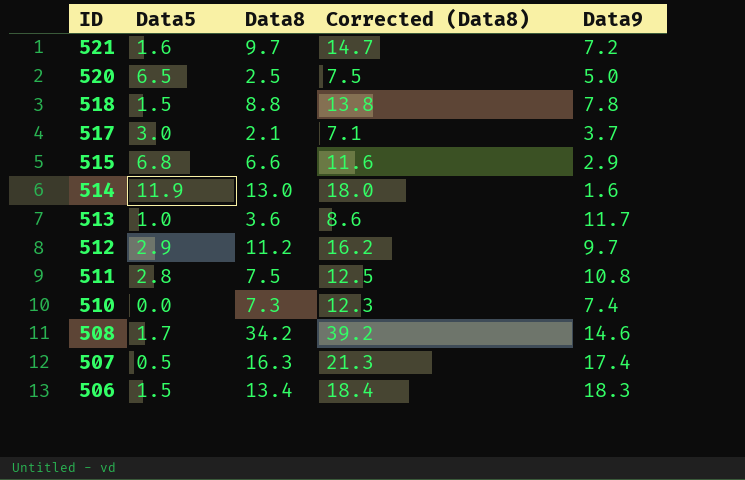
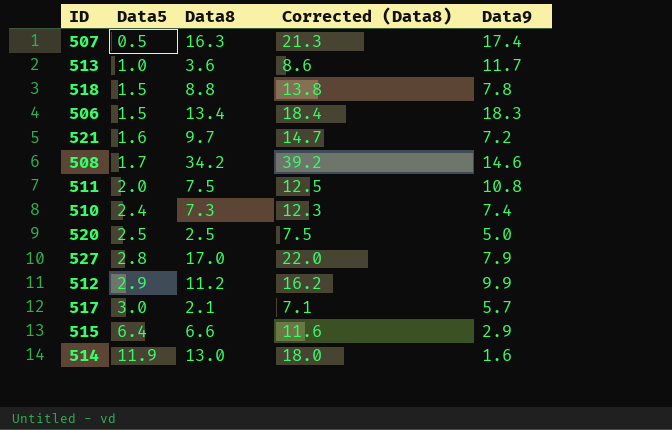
row order: ID descending -> Data5 ascending
511 | Data5: 2.8 -> 2.0
510 | Data5: 0.0 -> 2.4
520 | Data5: 6.5 -> 2.5
row 527: none -> 2.8 | 17.0 | 22.0 | 7.9
512 | Data9: 9.7 -> 9.9
517 | Data9: 3.7 -> 5.7
515 | Data5: 6.8 -> 6.4

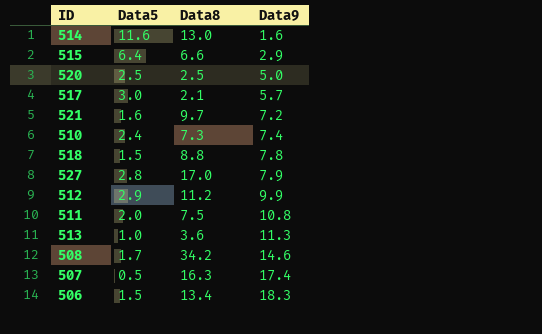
row order: Data5 ascending -> Data9 ascending
column Corrected (Data8) | formula: [Data8] + 5 -> none
514 | Data5: 11.9 -> 11.6
513 | Data9: 11.7 -> 11.3

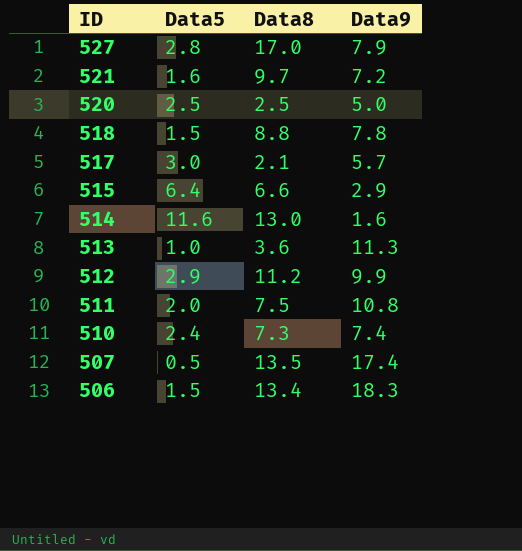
row order: Data9 ascending -> ID descending
row 508: 1.7 | 34.2 | 14.6 -> none
507 | Data8: 16.3 -> 13.5

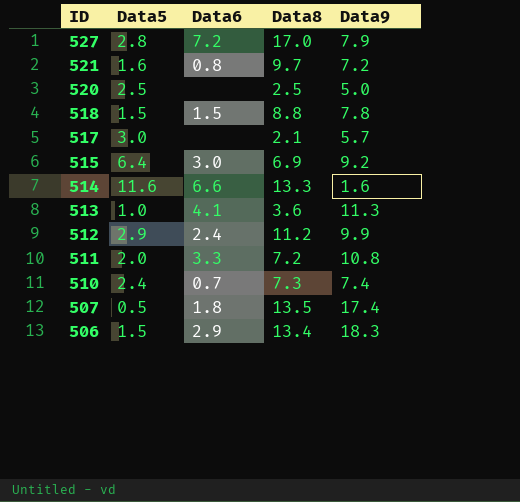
column Data6 | position: none -> 3
515 | Data8: 6.6 -> 6.9
515 | Data9: 2.9 -> 9.2
514 | Data8: 13.0 -> 13.3
511 | Data8: 7.5 -> 7.2

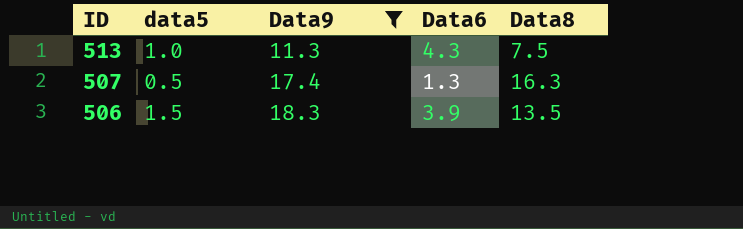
filter: none -> Data9 >= 11.3
column name: Data5 -> data5
column Data9 | position: 5 -> 3
513 | Data6: 4.1 -> 4.3
513 | Data8: 3.6 -> 7.5
507 | Data6: 1.8 -> 1.3
507 | Data8: 13.5 -> 16.3
506 | Data6: 2.9 -> 3.9
506 | Data8: 13.4 -> 13.5

